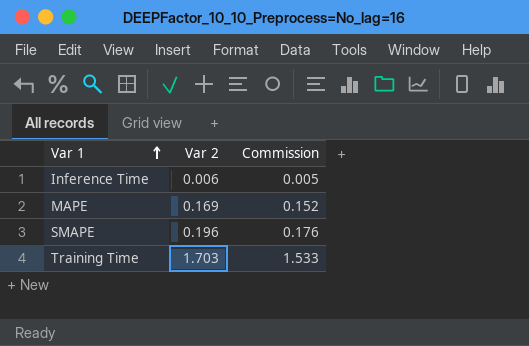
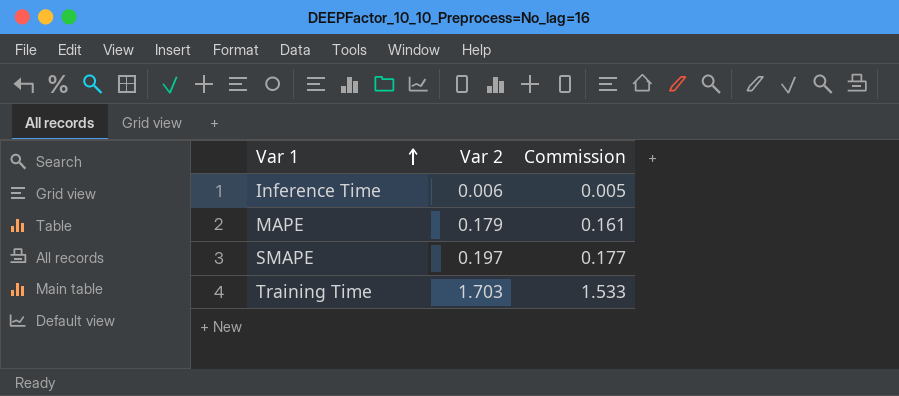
MAPE | Var 2: 0.169 -> 0.179
MAPE | Commission: 0.152 -> 0.161
SMAPE | Var 2: 0.196 -> 0.197
SMAPE | Commission: 0.176 -> 0.177

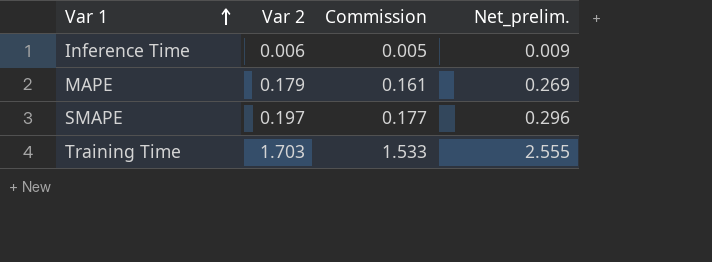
column Net_prelim. | formula: none -> [Var 2] * 1.5

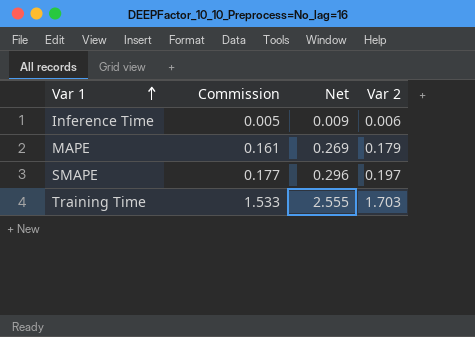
column name: Net_prelim. -> Net
column Var 2 | position: 2 -> 4

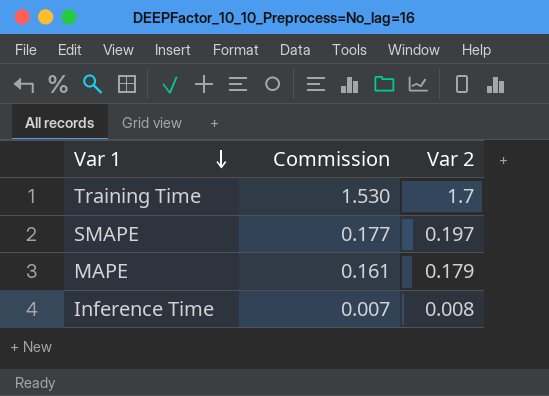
row order: Var 1 ascending -> Var 1 descending
column Net | formula: [Var 2] * 1.5 -> none
Training Time | Commission: 1.533 -> 1.530
Training Time | Var 2: 1.703 -> 1.7
Inference Time | Commission: 0.005 -> 0.007
Inference Time | Var 2: 0.006 -> 0.008

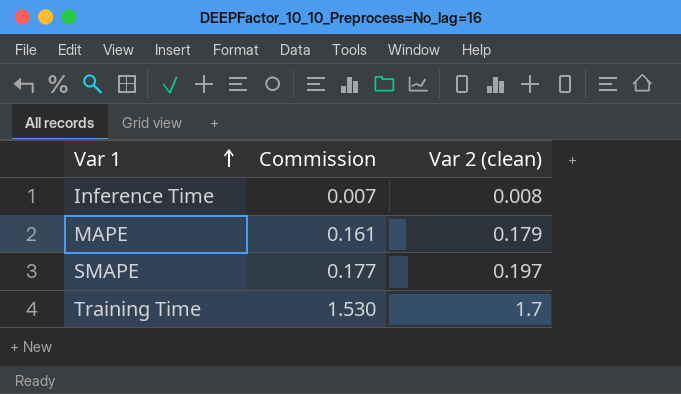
row order: Var 1 descending -> Var 1 ascending
column name: Var 2 -> Var 2 (clean)

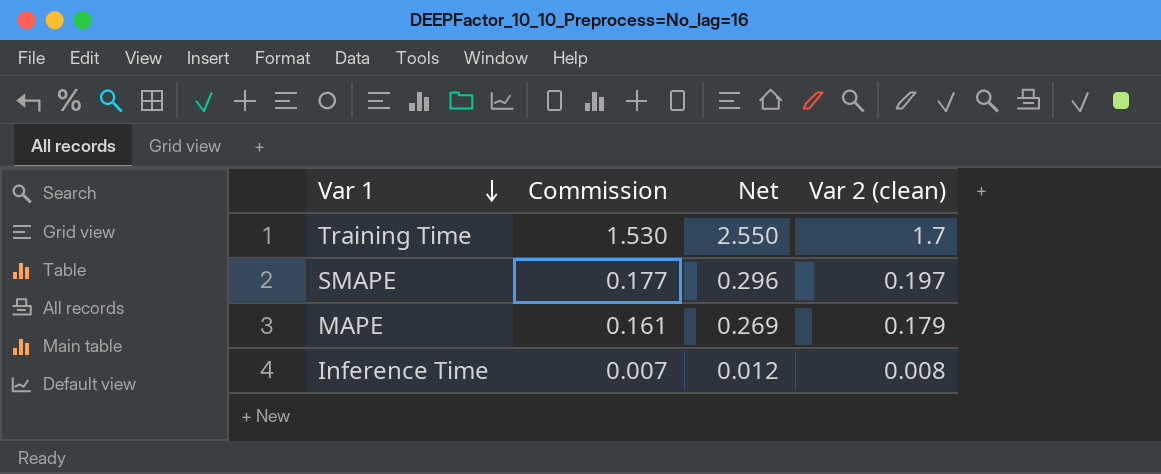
row order: Var 1 ascending -> Var 1 descending
column Net | formula: none -> [Var 2 (clean)] * 1.5

